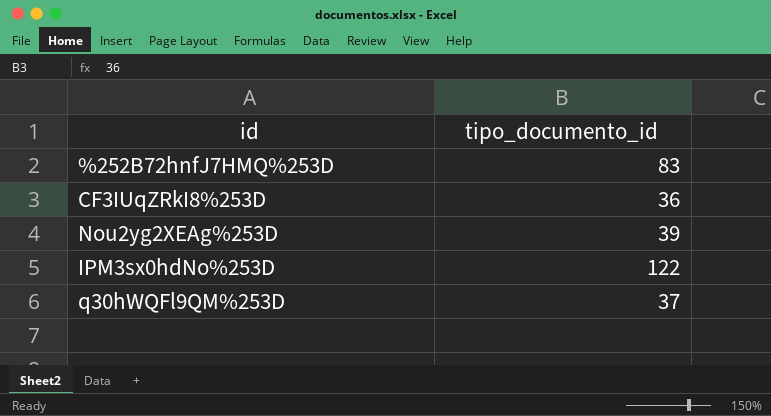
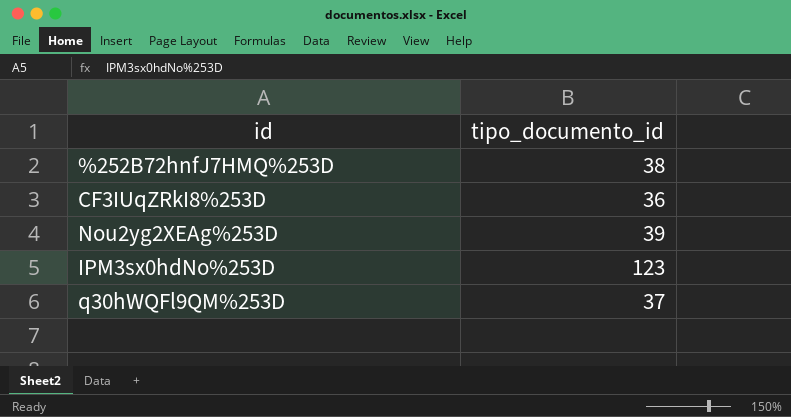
%252B72hnfJ7HMQ%253D | tipo_documento_id: 83 -> 38
IPM3sx0hdNo%253D | tipo_documento_id: 122 -> 123

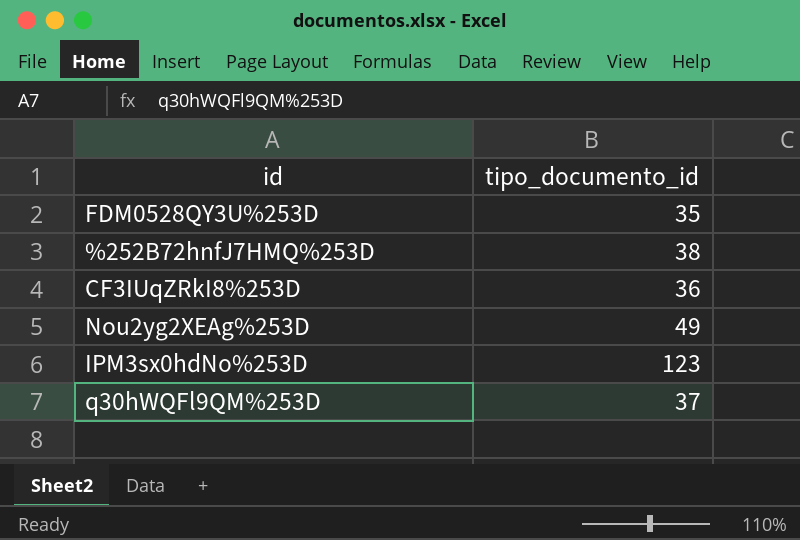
row FDM0528QY3U%253D: none -> 35
Nou2yg2XEAg%253D | tipo_documento_id: 39 -> 49

